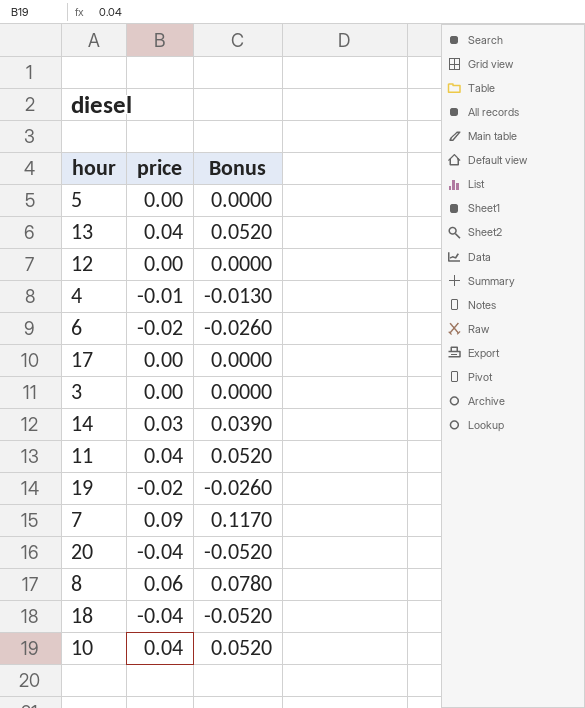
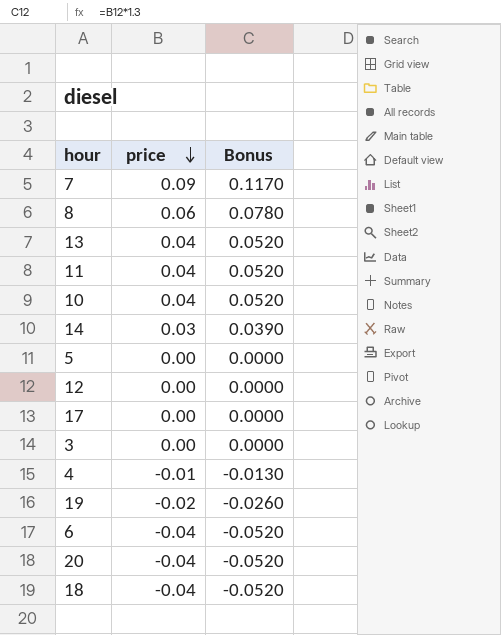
row order: none -> price descending
6 | price: -0.02 -> -0.04
6 | Bonus: -0.0260 -> -0.0520

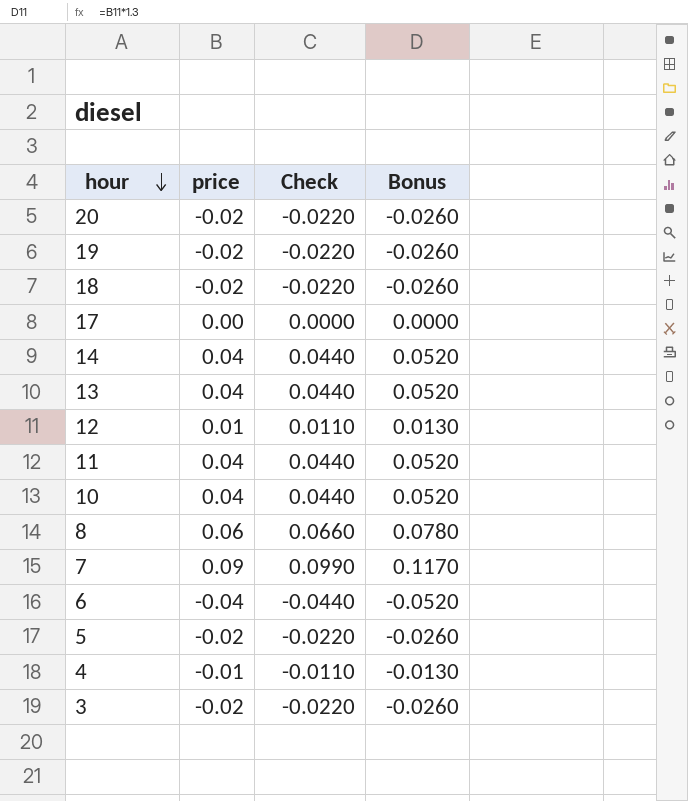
row order: price descending -> hour descending
column Check | formula: none -> [price] * 1.1
20 | price: -0.04 -> -0.02
20 | Bonus: -0.0520 -> -0.0260
18 | price: -0.04 -> -0.02
18 | Bonus: -0.0520 -> -0.0260
14 | price: 0.03 -> 0.04
14 | Bonus: 0.0390 -> 0.0520
12 | price: 0.00 -> 0.01
12 | Bonus: 0.0000 -> 0.0130
5 | price: 0.00 -> -0.02
5 | Bonus: 0.0000 -> -0.0260
3 | price: 0.00 -> -0.02
3 | Bonus: 0.0000 -> -0.0260

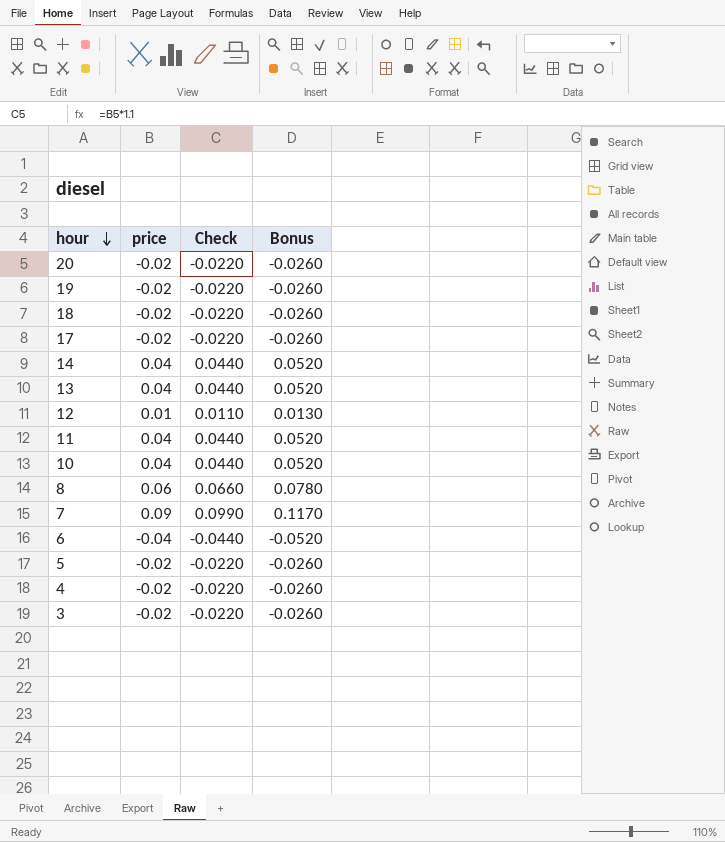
17 | price: 0.00 -> -0.02
17 | Check: 0.0000 -> -0.0220
17 | Bonus: 0.0000 -> -0.0260
4 | price: -0.01 -> -0.02
4 | Check: -0.0110 -> -0.0220
4 | Bonus: -0.0130 -> -0.0260

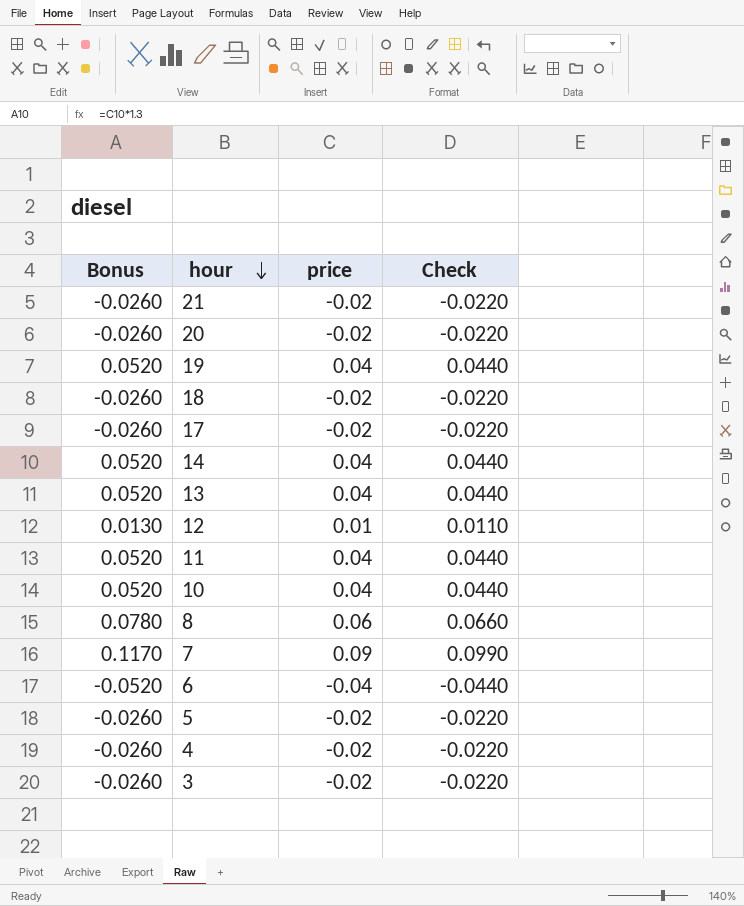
column Bonus | position: 4 -> 1
row 21: none -> -0.0260 | -0.02 | -0.0220
19 | Bonus: -0.0260 -> 0.0520
19 | price: -0.02 -> 0.04
19 | Check: -0.0220 -> 0.0440

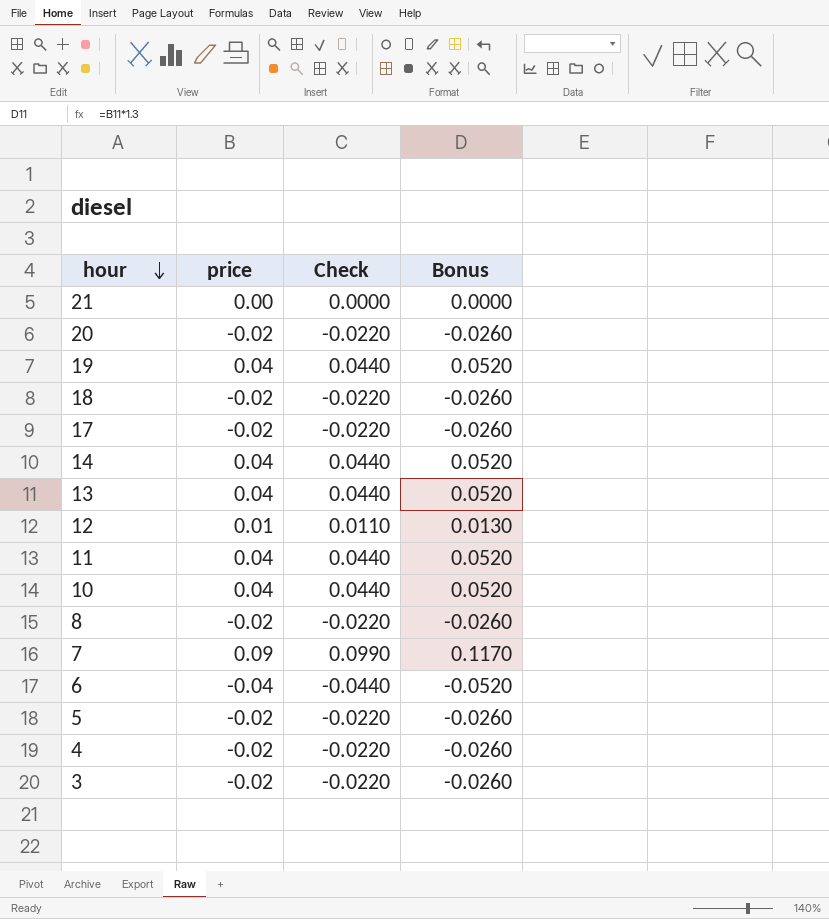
column Bonus | position: 1 -> 4
21 | price: -0.02 -> 0.00
21 | Check: -0.0220 -> 0.0000
21 | Bonus: -0.0260 -> 0.0000
8 | price: 0.06 -> -0.02
8 | Check: 0.0660 -> -0.0220
8 | Bonus: 0.0780 -> -0.0260

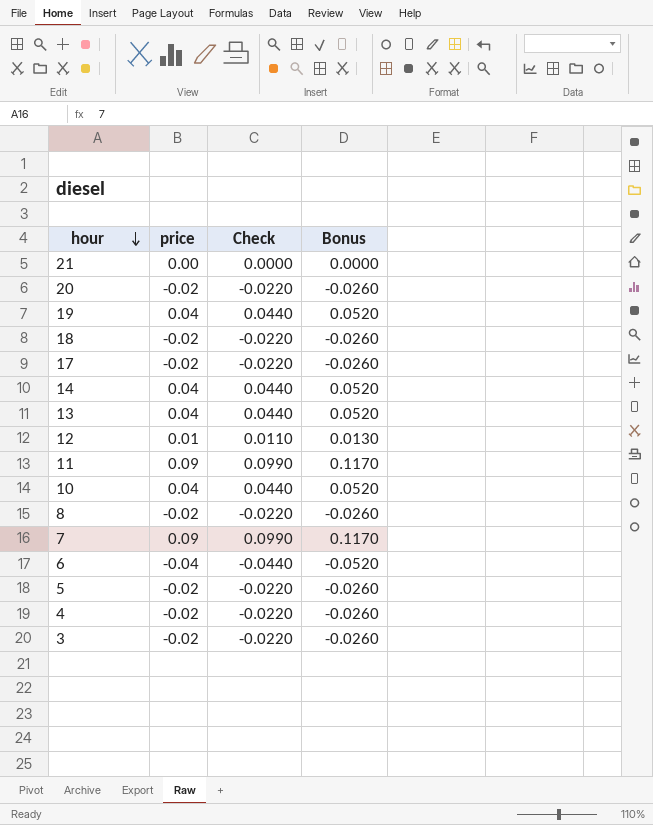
11 | price: 0.04 -> 0.09
11 | Check: 0.0440 -> 0.0990
11 | Bonus: 0.0520 -> 0.1170

